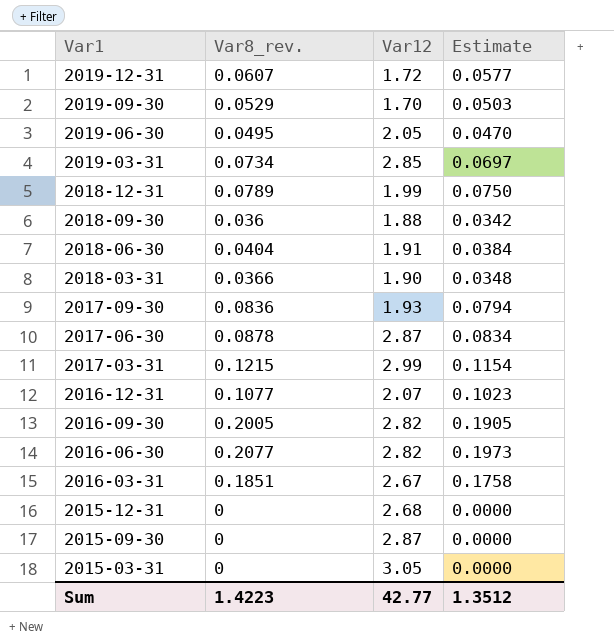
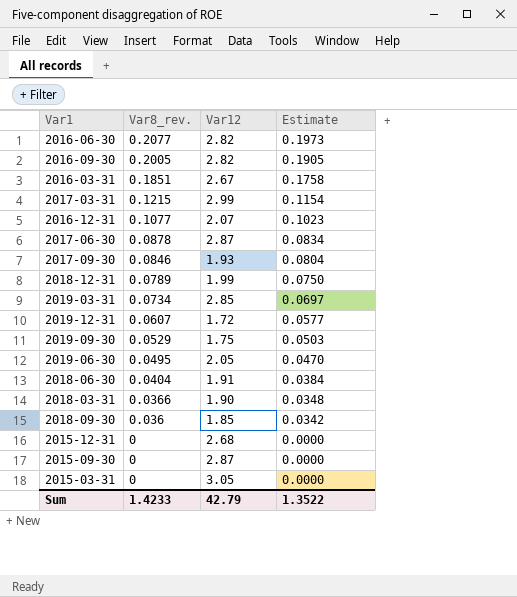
row order: Var1 descending -> Var8_rev. descending
2017-09-30 | Var8_rev.: 0.0836 -> 0.0846
2017-09-30 | Estimate: 0.0794 -> 0.0804
2019-09-30 | Var12: 1.70 -> 1.75
2018-09-30 | Var12: 1.88 -> 1.85
Sum | Var8_rev.: 1.4223 -> 1.4233
Sum | Var12: 42.77 -> 42.79
Sum | Estimate: 1.3512 -> 1.3522

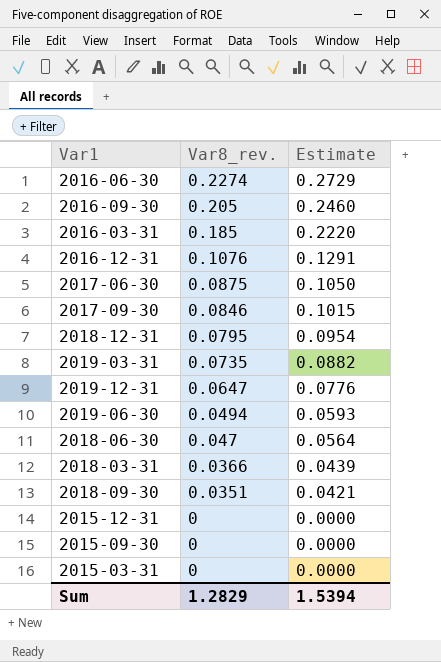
column Var12 | position: 3 -> none
column Estimate | formula: [Var8_rev.] * 0.95 -> [Var8_rev.] * 1.2
row 2017-03-31: 0.1215 | 2.99 | 0.1154 -> none
row 2019-09-30: 0.0529 | 1.75 | 0.0503 -> none
2016-06-30 | Var8_rev.: 0.2077 -> 0.2274
2016-09-30 | Var8_rev.: 0.2005 -> 0.205
2016-03-31 | Var8_rev.: 0.1851 -> 0.185
2016-12-31 | Var8_rev.: 0.1077 -> 0.1076
2017-06-30 | Var8_rev.: 0.0878 -> 0.0875
2018-12-31 | Var8_rev.: 0.0789 -> 0.0795
2019-03-31 | Var8_rev.: 0.0734 -> 0.0735
2019-12-31 | Var8_rev.: 0.0607 -> 0.0647
2019-06-30 | Var8_rev.: 0.0495 -> 0.0494
2018-06-30 | Var8_rev.: 0.0404 -> 0.047
2018-09-30 | Var8_rev.: 0.036 -> 0.0351
Sum | Var8_rev.: 1.4233 -> 1.2829
Sum | Estimate: 1.3522 -> 1.5394

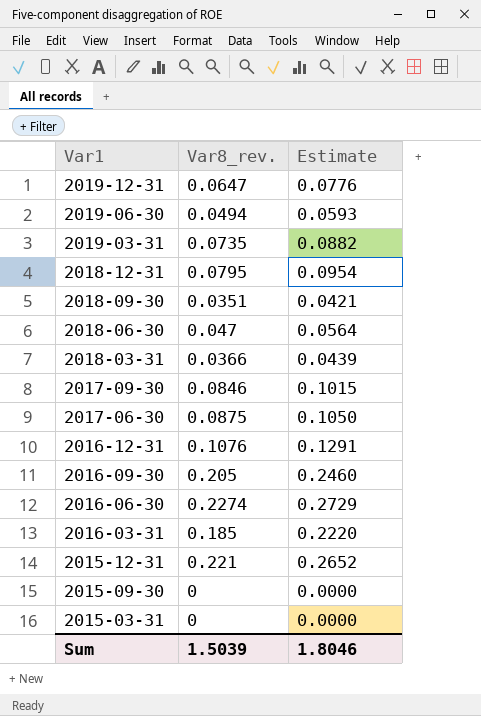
row order: Var8_rev. descending -> Var1 descending
2015-12-31 | Var8_rev.: 0 -> 0.221
2015-12-31 | Estimate: 0.0000 -> 0.2652
Sum | Var8_rev.: 1.2829 -> 1.5039
Sum | Estimate: 1.5394 -> 1.8046

